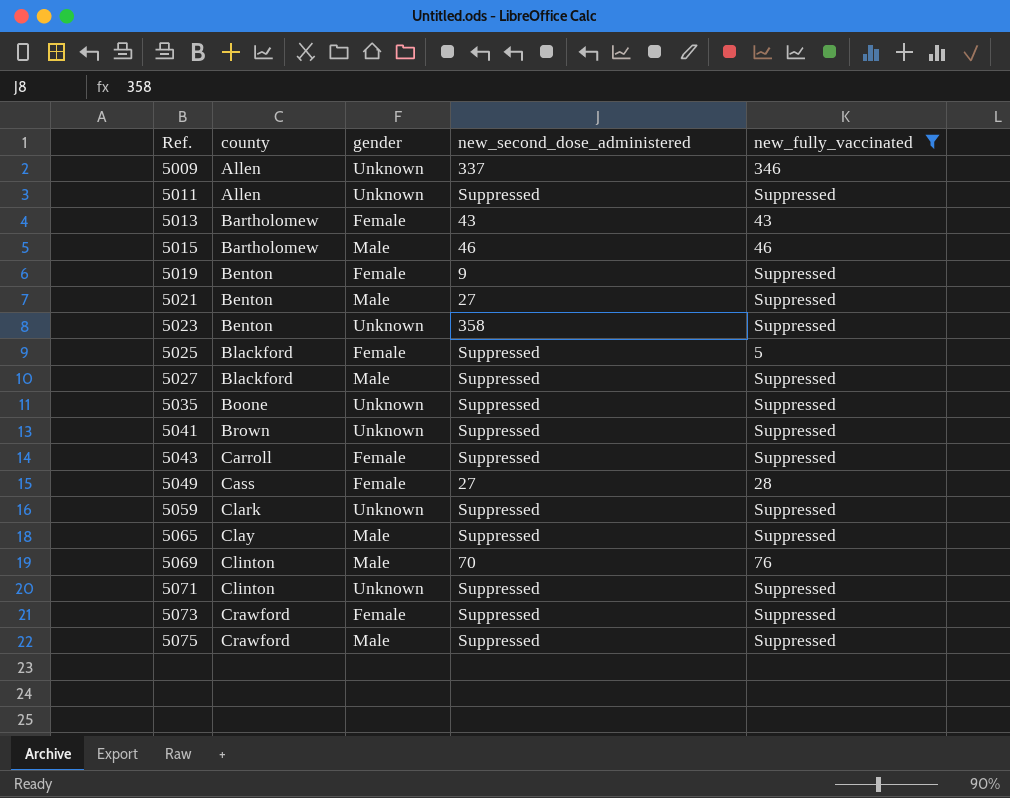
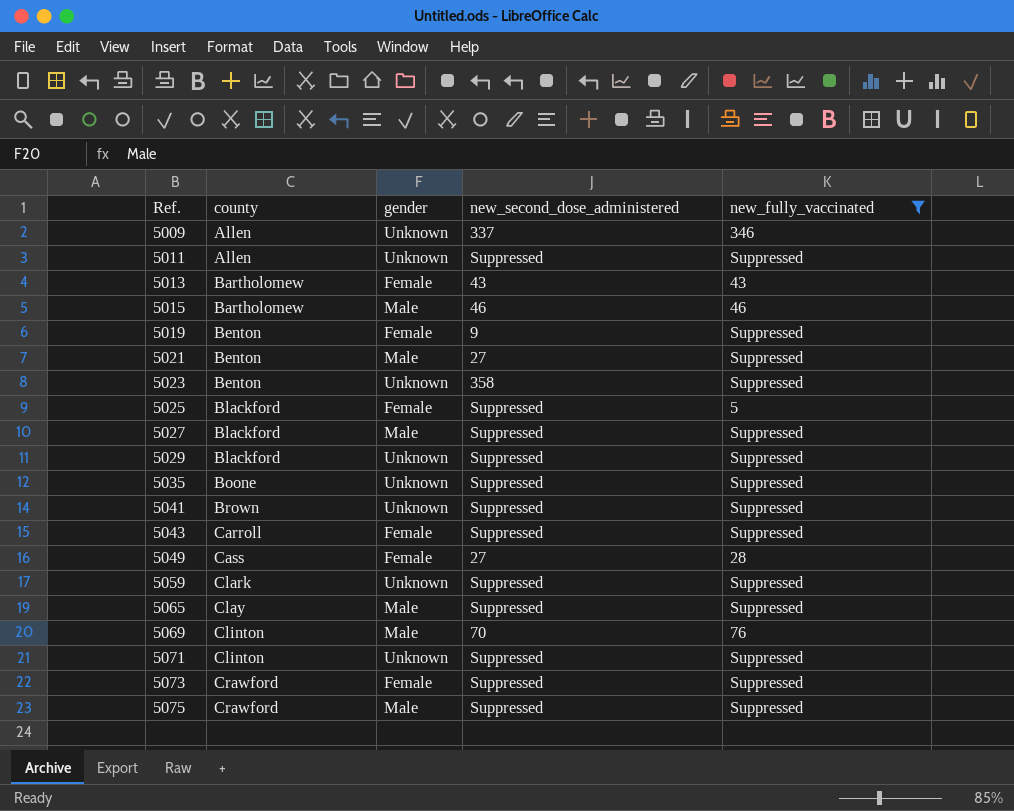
row 5029: none -> Blackford | Unknown | Suppressed | Suppressed

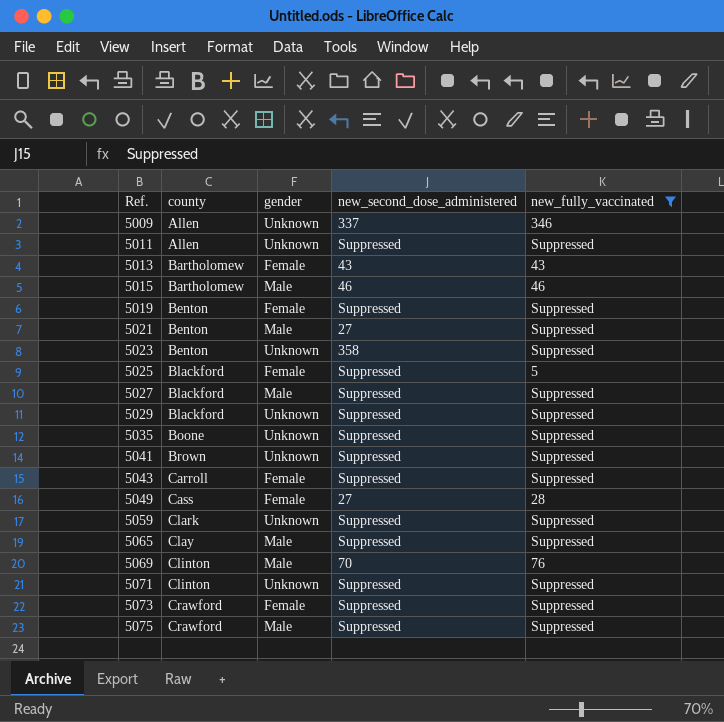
5019 | new_second_dose_administered: 9 -> Suppressed

